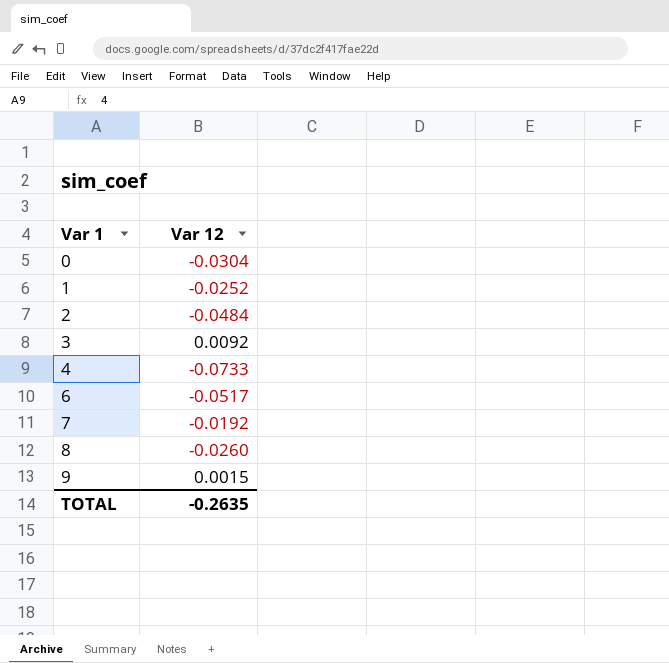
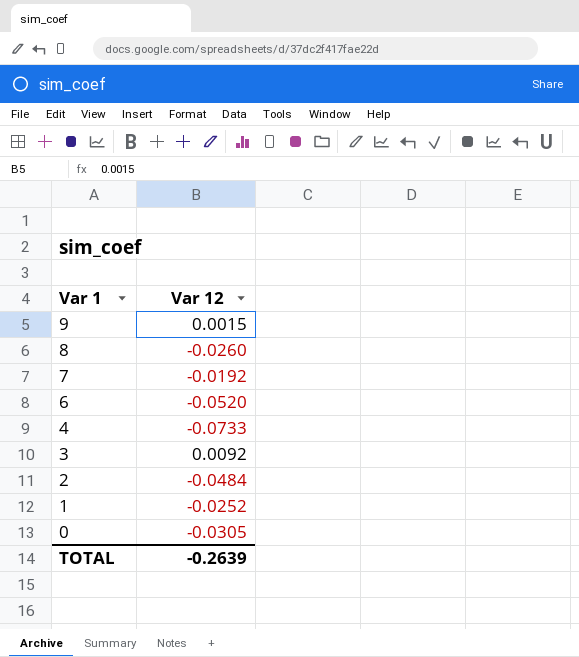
row order: Var 1 ascending -> Var 1 descending
6 | Var 12: -0.0517 -> -0.0520
0 | Var 12: -0.0304 -> -0.0305
TOTAL | Var 12: -0.2635 -> -0.2639

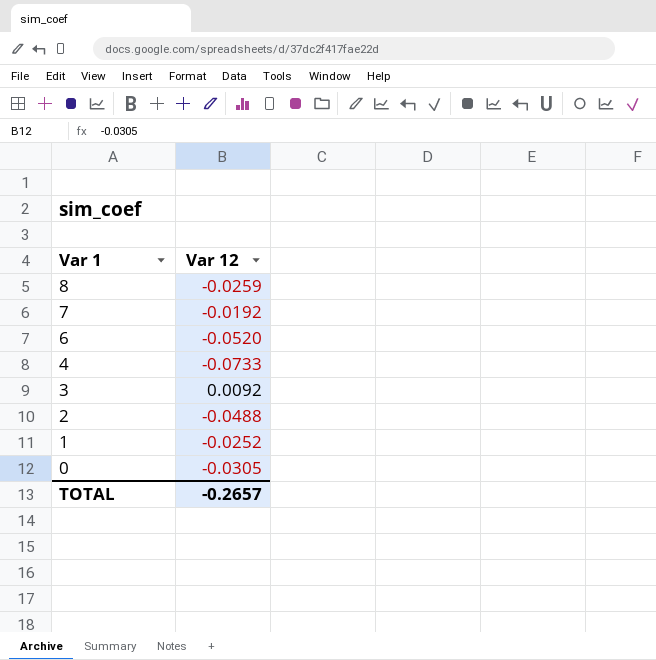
row 9: 0.0015 -> none
8 | Var 12: -0.0260 -> -0.0259
2 | Var 12: -0.0484 -> -0.0488
TOTAL | Var 12: -0.2639 -> -0.2657

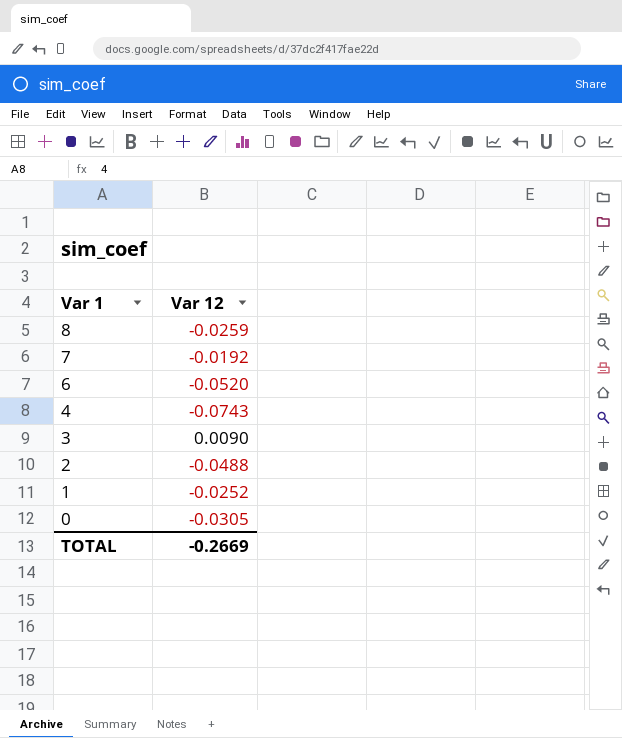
4 | Var 12: -0.0733 -> -0.0743
3 | Var 12: 0.0092 -> 0.0090
TOTAL | Var 12: -0.2657 -> -0.2669

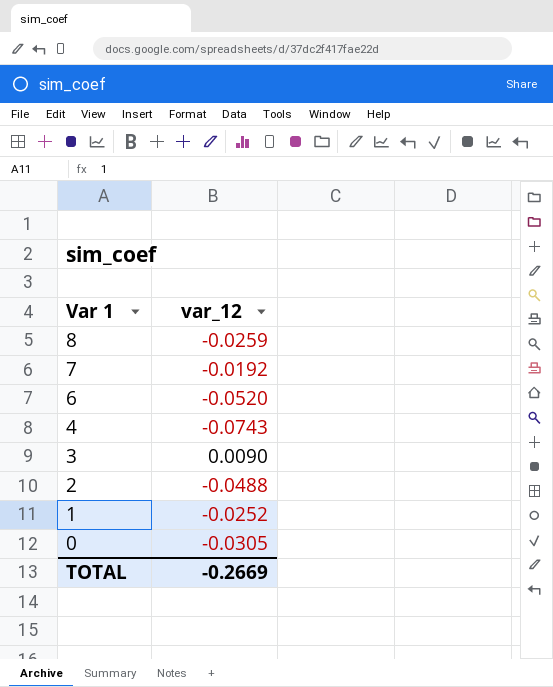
column name: Var 12 -> var_12

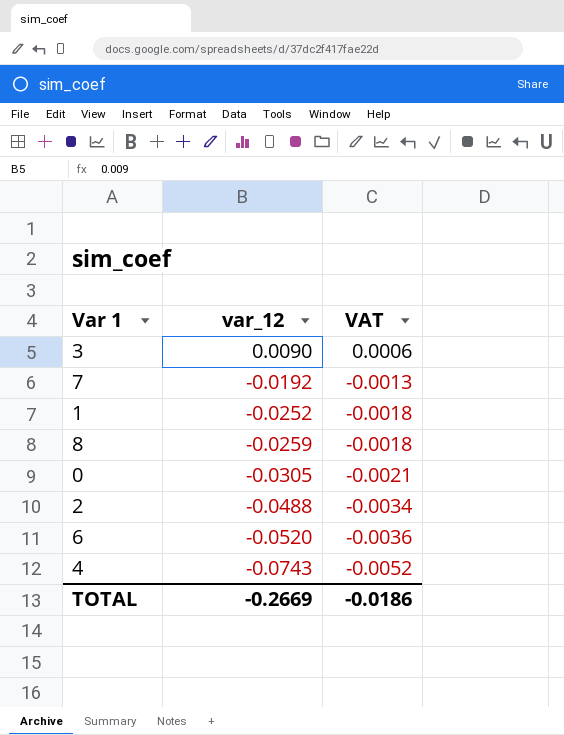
row order: Var 1 descending -> var_12 descending
column VAT | formula: none -> [var_12] * 0.07

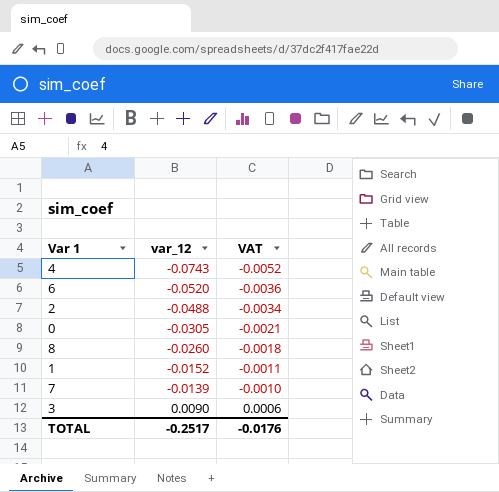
row order: var_12 descending -> var_12 ascending
8 | var_12: -0.0259 -> -0.0260
1 | var_12: -0.0252 -> -0.0152
1 | VAT: -0.0018 -> -0.0011
7 | var_12: -0.0192 -> -0.0139
7 | VAT: -0.0013 -> -0.0010
TOTAL | var_12: -0.2669 -> -0.2517
TOTAL | VAT: -0.0186 -> -0.0176

